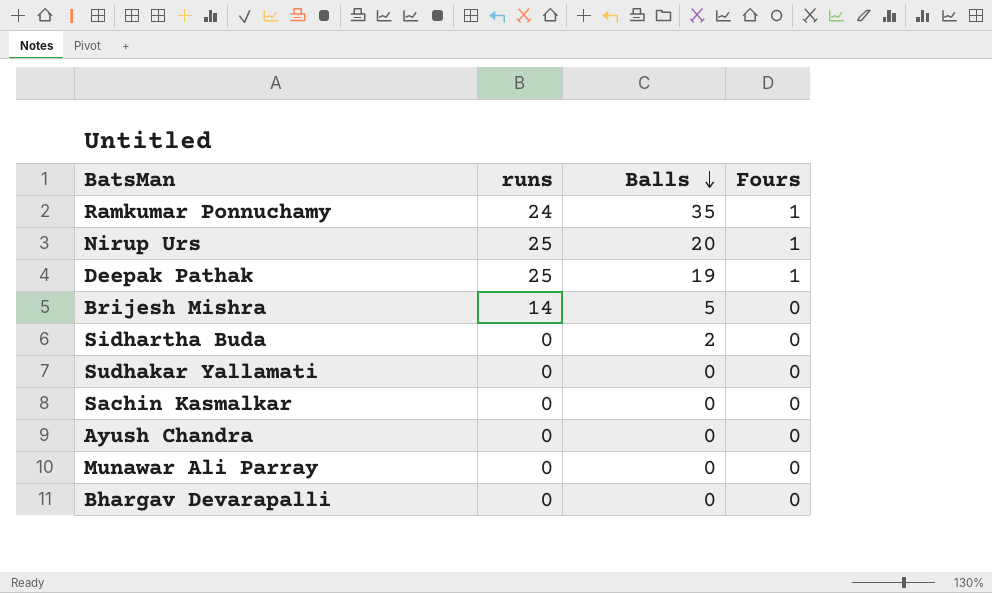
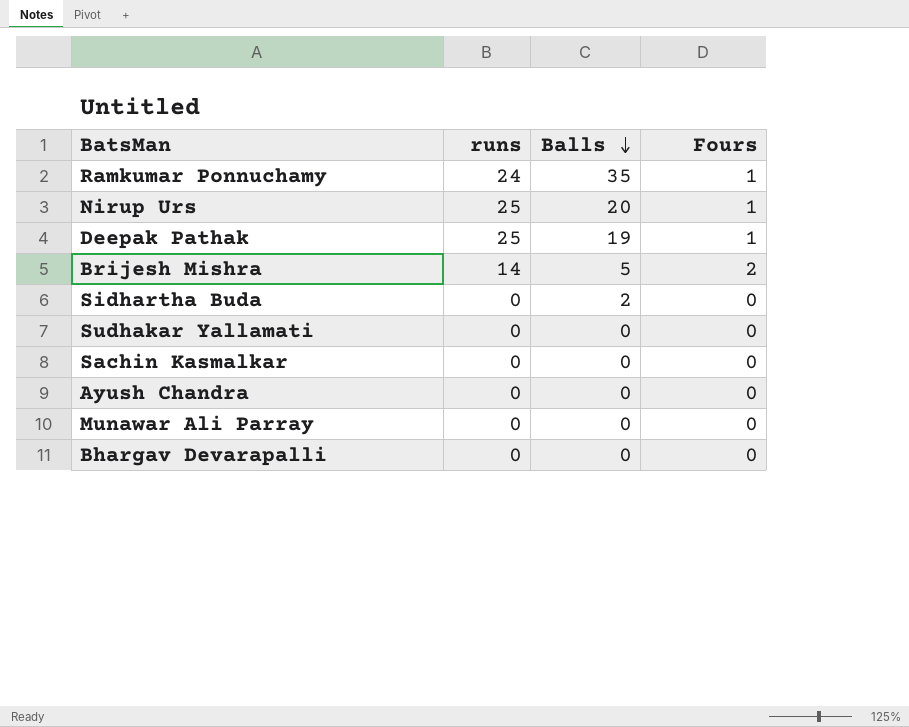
Brijesh Mishra | Fours: 0 -> 2

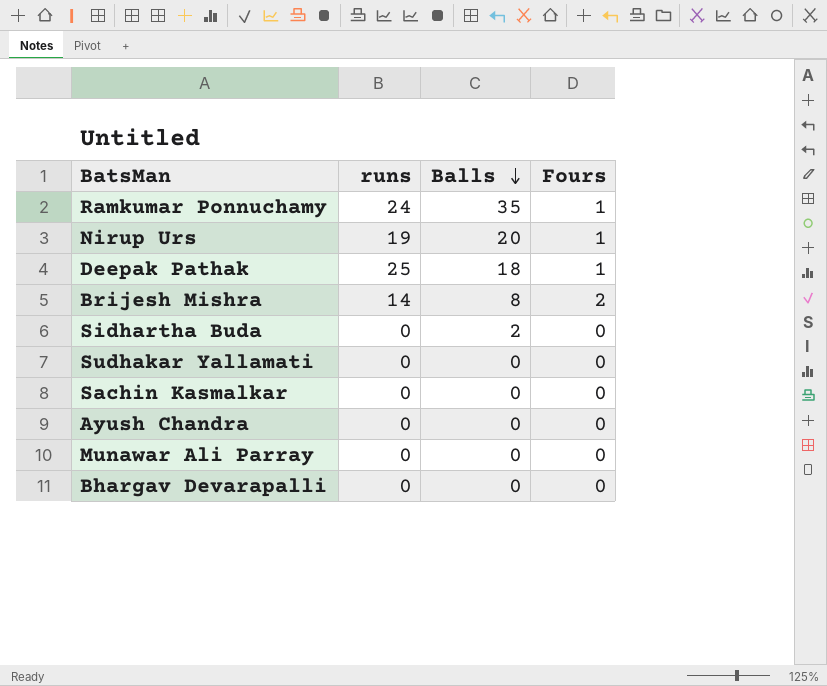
Nirup Urs | runs: 25 -> 19
Deepak Pathak | Balls: 19 -> 18
Brijesh Mishra | Balls: 5 -> 8

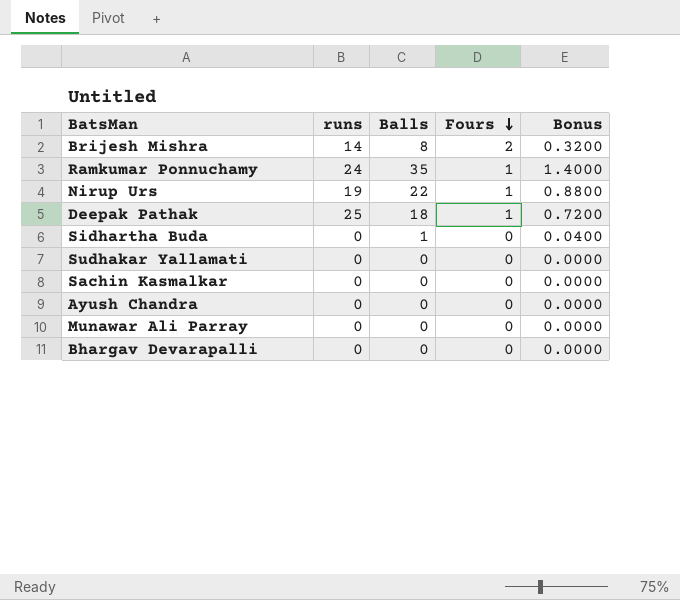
row order: Balls descending -> Fours descending
column Bonus | formula: none -> [Balls] * 0.04
Nirup Urs | Balls: 20 -> 22
Sidhartha Buda | Balls: 2 -> 1

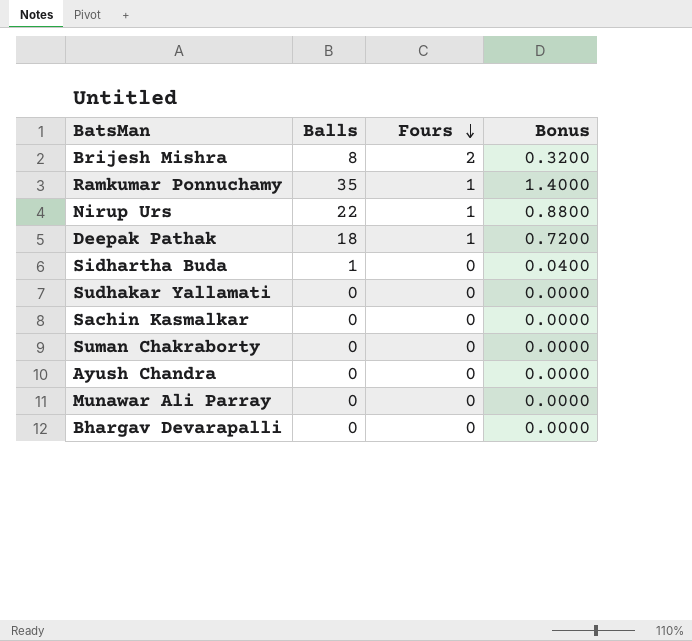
column runs | position: 2 -> none
row Suman Chakraborty: none -> 0 | 0 | 0.0000

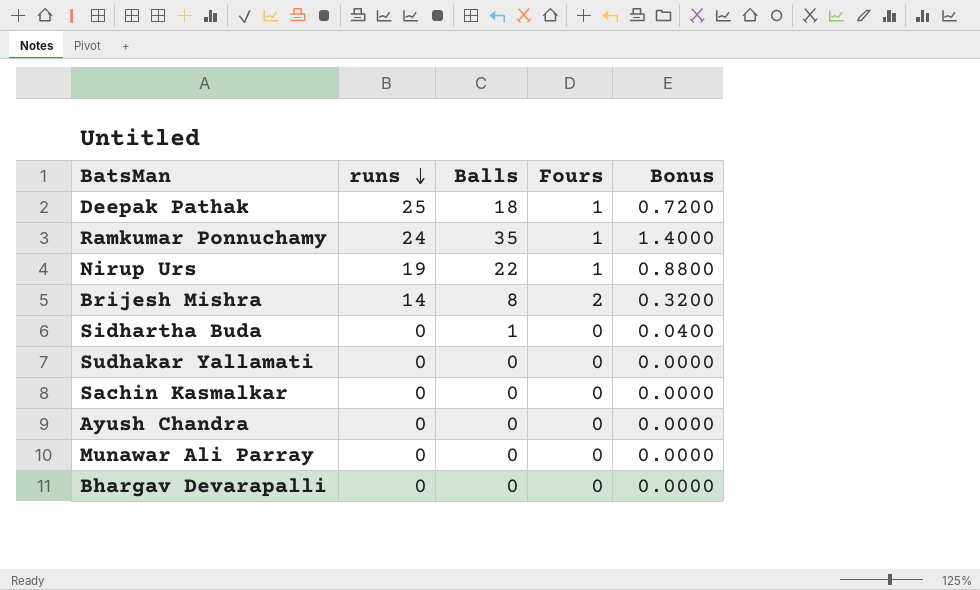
row order: Fours descending -> runs descending
column runs | position: none -> 2
row Suman Chakraborty: 0 | 0 | 0.0000 -> none

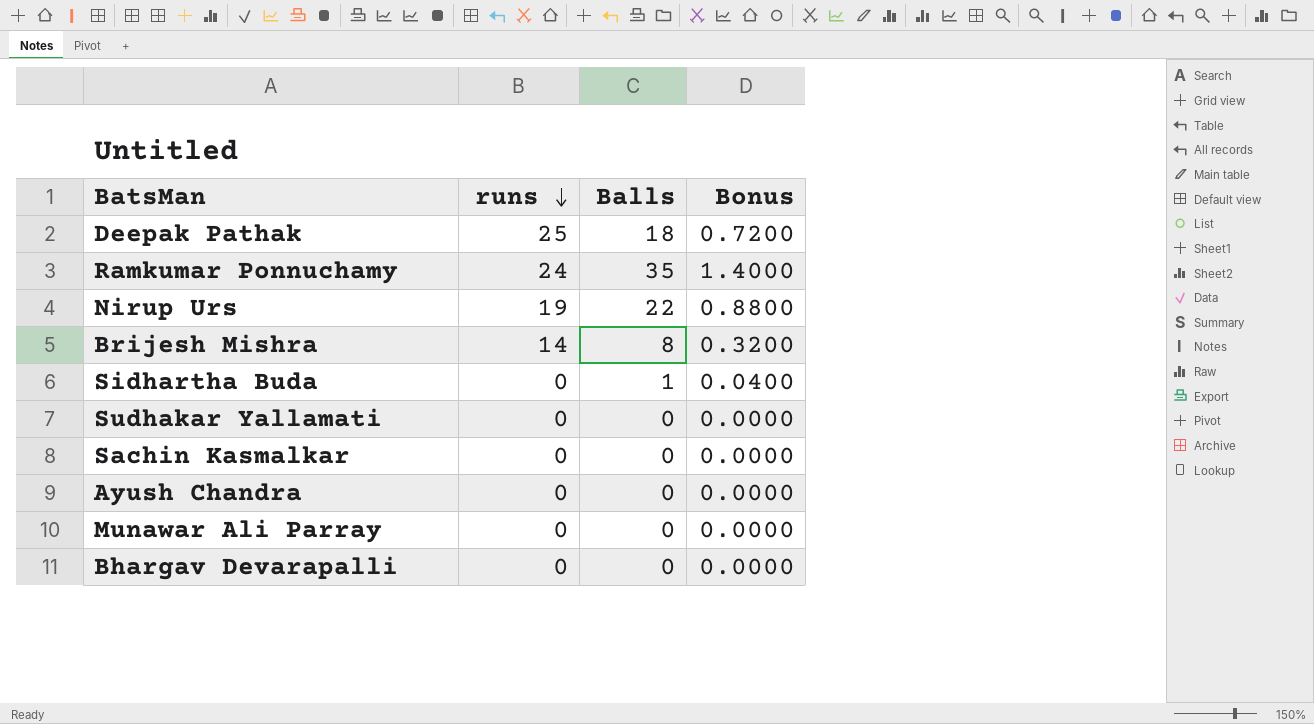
column Fours | position: 4 -> none

